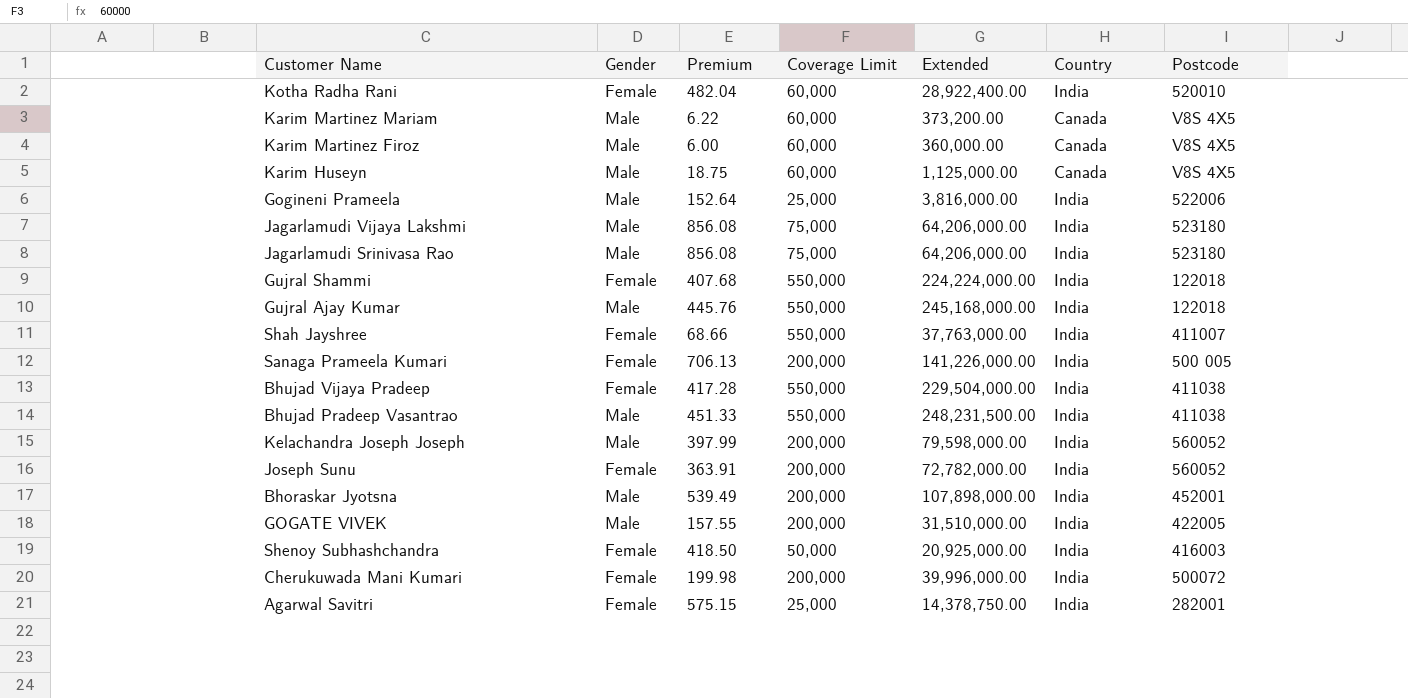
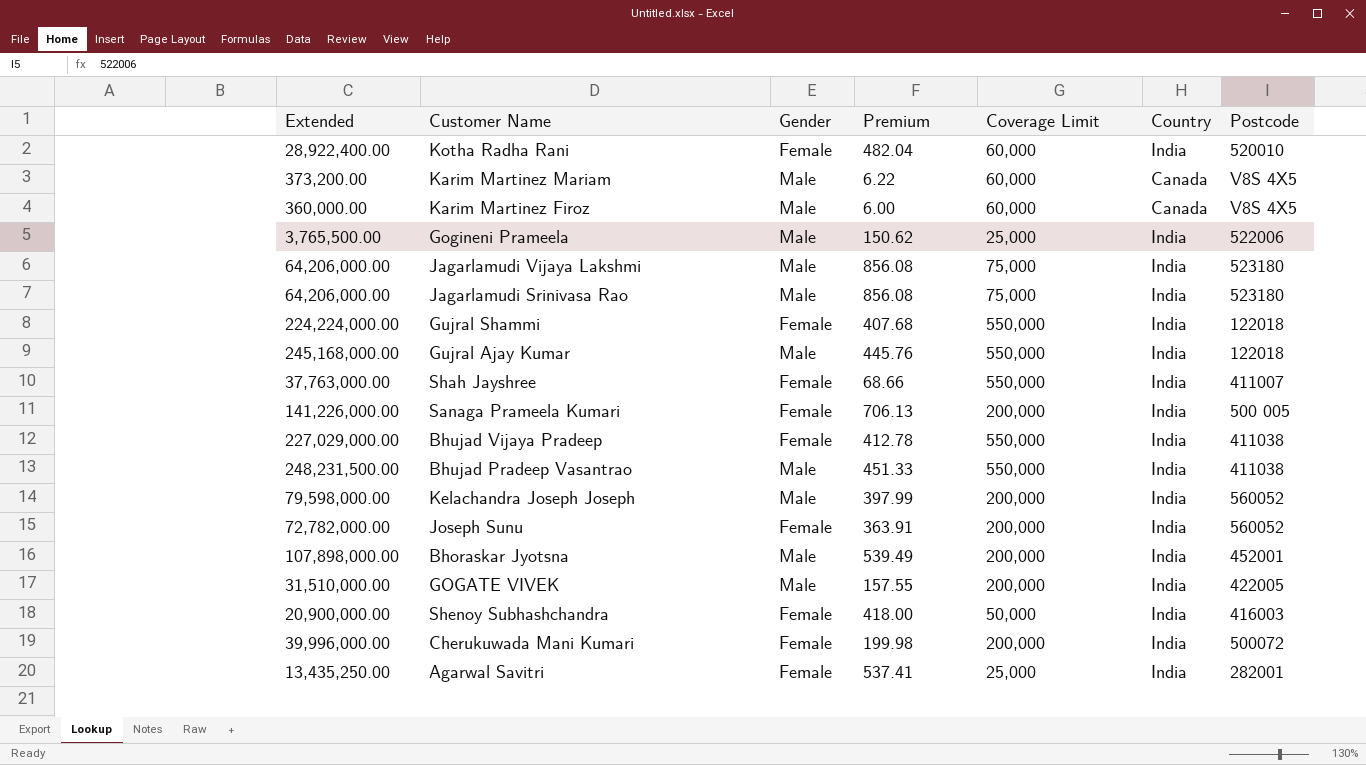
column Extended | position: 5 -> 1
row Karim Huseyn: Male | 18.75 | 60,000 | 1,125,000.00 | Canada | V8S 4X5 -> none
Gogineni Prameela | Extended: 3,816,000.00 -> 3,765,500.00
Gogineni Prameela | Premium: 152.64 -> 150.62
Bhujad Vijaya Pradeep | Extended: 229,504,000.00 -> 227,029,000.00
Bhujad Vijaya Pradeep | Premium: 417.28 -> 412.78
Shenoy Subhashchandra | Extended: 20,925,000.00 -> 20,900,000.00
Shenoy Subhashchandra | Premium: 418.50 -> 418.00
Agarwal Savitri | Extended: 14,378,750.00 -> 13,435,250.00
Agarwal Savitri | Premium: 575.15 -> 537.41

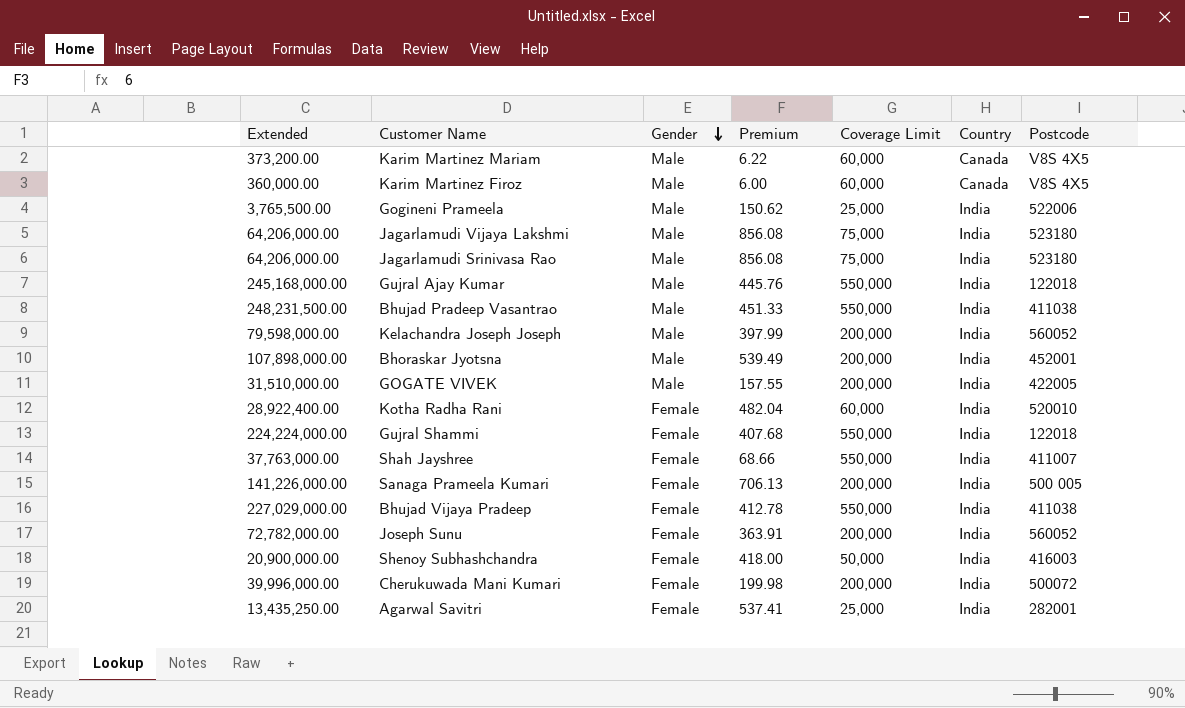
row order: none -> Gender descending

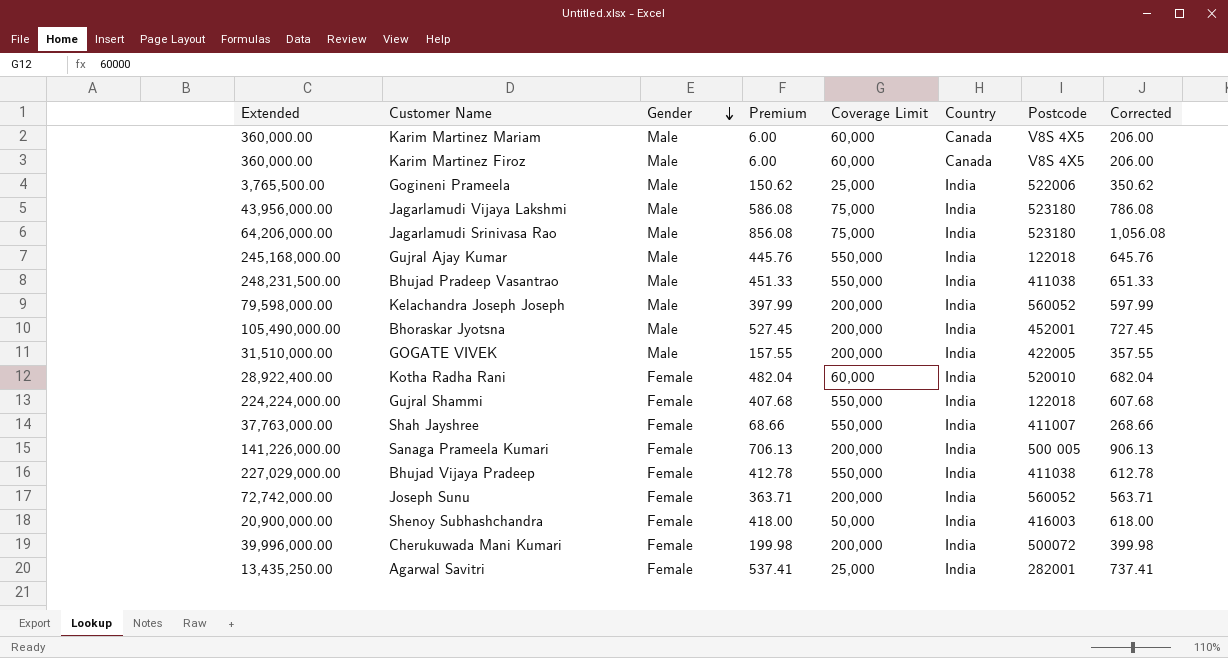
column Corrected | formula: none -> [Premium] + 200
Karim Martinez Mariam | Extended: 373,200.00 -> 360,000.00
Karim Martinez Mariam | Premium: 6.22 -> 6.00
Jagarlamudi Vijaya Lakshmi | Extended: 64,206,000.00 -> 43,956,000.00
Jagarlamudi Vijaya Lakshmi | Premium: 856.08 -> 586.08
Bhoraskar Jyotsna | Extended: 107,898,000.00 -> 105,490,000.00
Bhoraskar Jyotsna | Premium: 539.49 -> 527.45
Joseph Sunu | Extended: 72,782,000.00 -> 72,742,000.00
Joseph Sunu | Premium: 363.91 -> 363.71

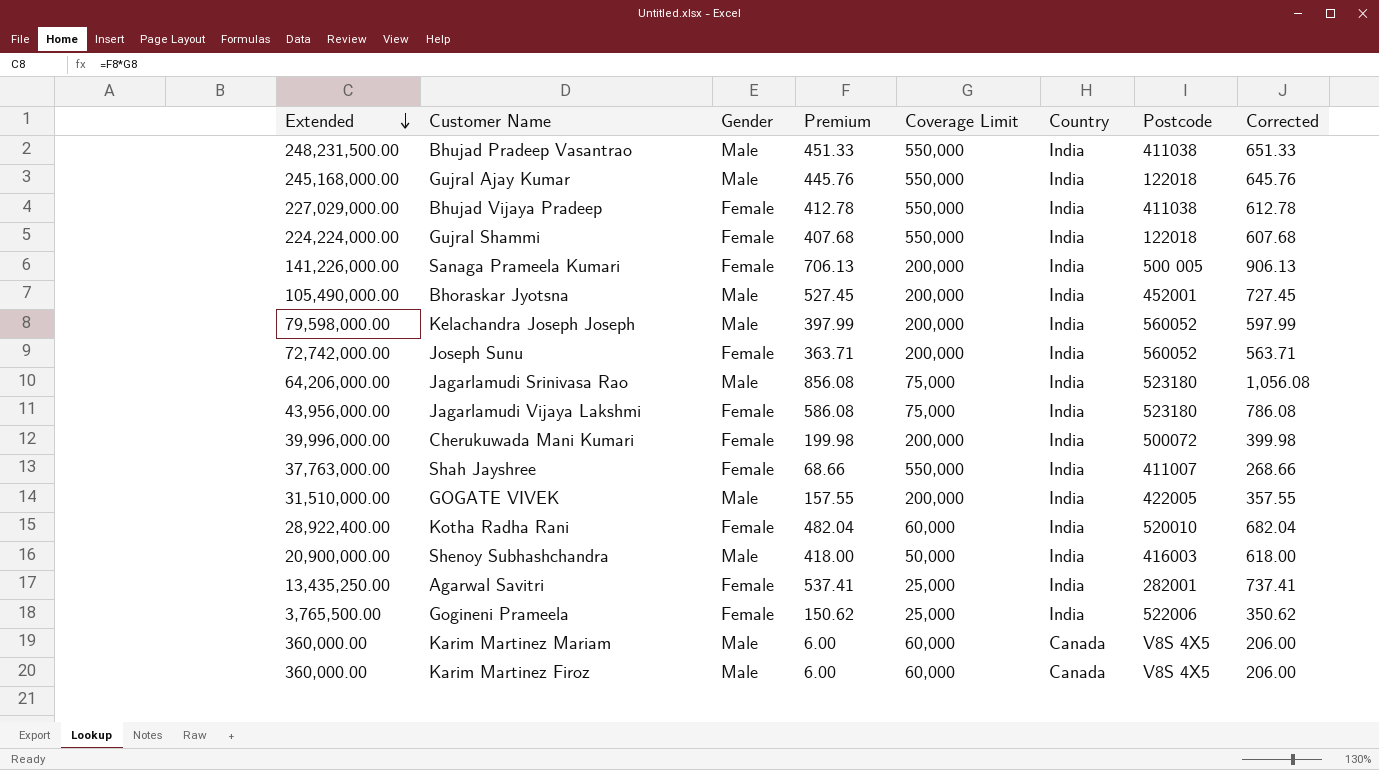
row order: Gender descending -> Extended descending
Jagarlamudi Vijaya Lakshmi | Gender: Male -> Female
Shenoy Subhashchandra | Gender: Female -> Male
Gogineni Prameela | Gender: Male -> Female

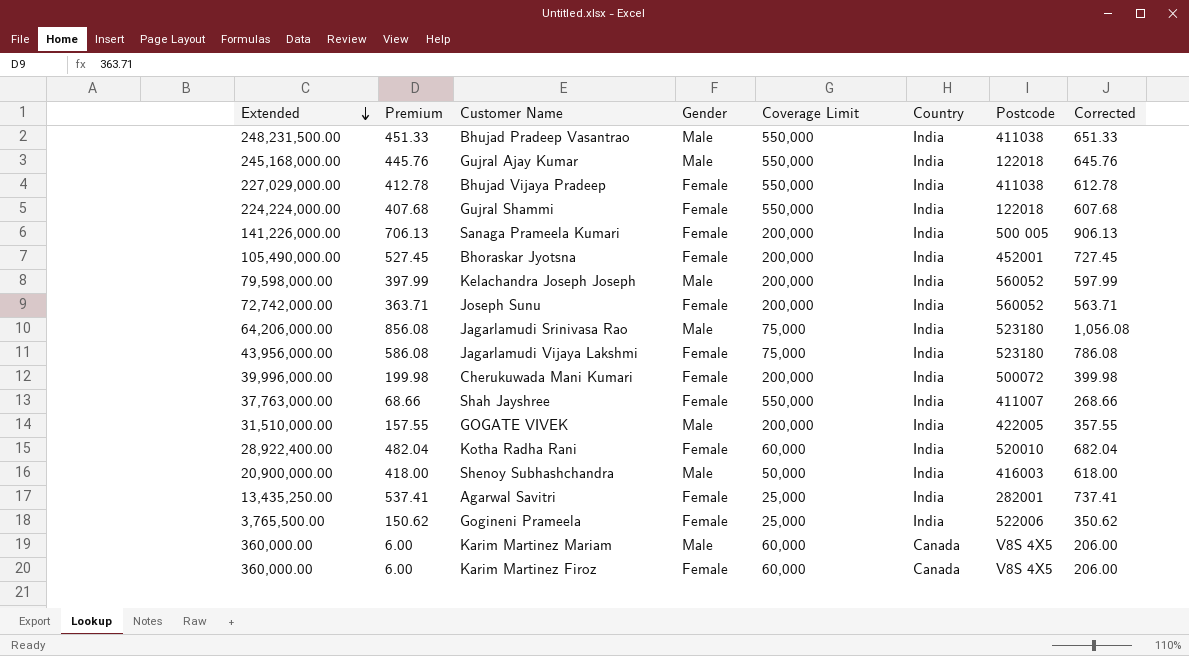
column Premium | position: 4 -> 2
Bhoraskar Jyotsna | Gender: Male -> Female
Karim Martinez Firoz | Gender: Male -> Female

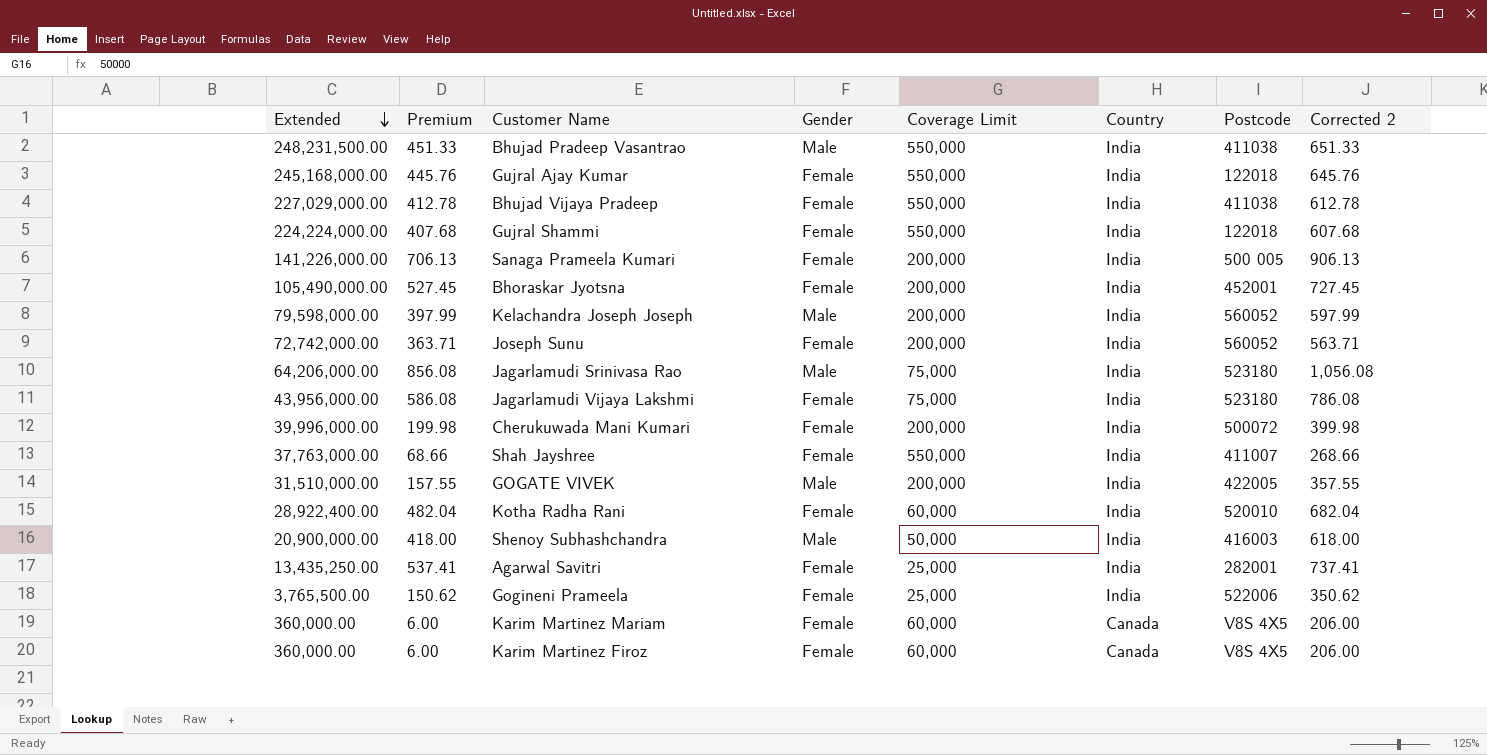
column name: Corrected -> Corrected 2
Gujral Ajay Kumar | Gender: Male -> Female
Karim Martinez Mariam | Gender: Male -> Female

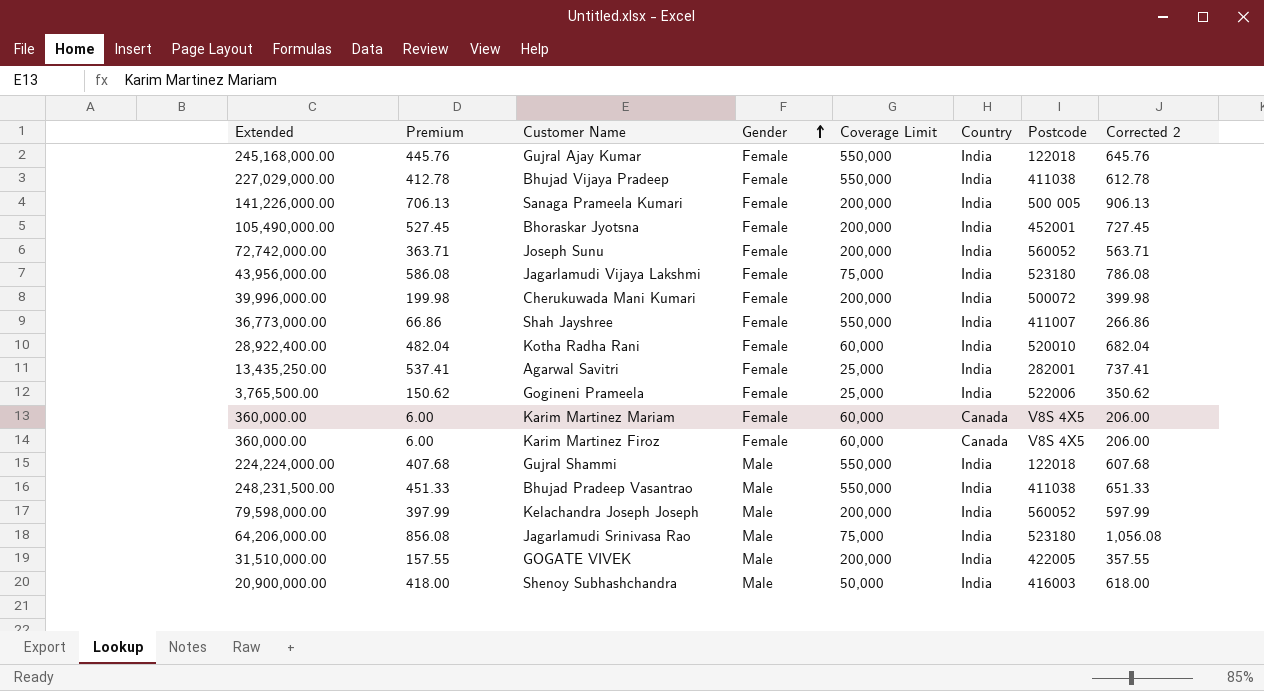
row order: Extended descending -> Gender ascending
Shah Jayshree | Extended: 37,763,000.00 -> 36,773,000.00
Shah Jayshree | Premium: 68.66 -> 66.86
Shah Jayshree | Corrected 2: 268.66 -> 266.86
Gujral Shammi | Gender: Female -> Male

